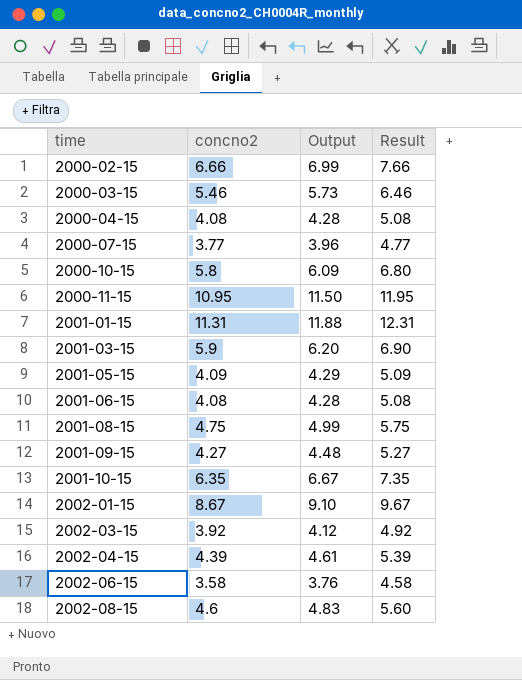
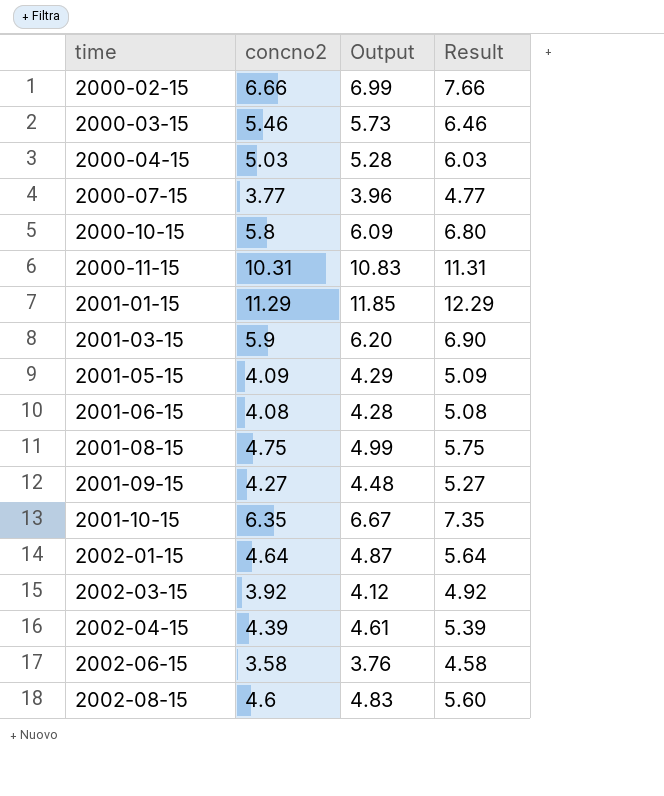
2000-04-15 | concno2: 4.08 -> 5.03
2000-04-15 | Output: 4.28 -> 5.28
2000-04-15 | Result: 5.08 -> 6.03
2000-11-15 | concno2: 10.95 -> 10.31
2000-11-15 | Output: 11.50 -> 10.83
2000-11-15 | Result: 11.95 -> 11.31
2001-01-15 | concno2: 11.31 -> 11.29
2001-01-15 | Output: 11.88 -> 11.85
2001-01-15 | Result: 12.31 -> 12.29
2002-01-15 | concno2: 8.67 -> 4.64
2002-01-15 | Output: 9.10 -> 4.87
2002-01-15 | Result: 9.67 -> 5.64

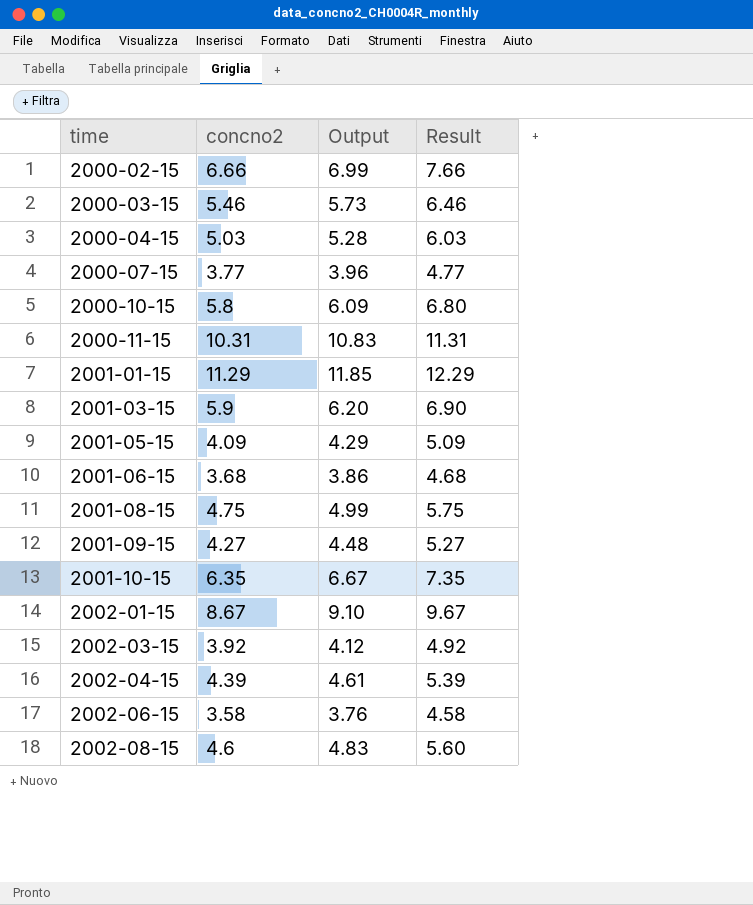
2001-06-15 | concno2: 4.08 -> 3.68
2001-06-15 | Output: 4.28 -> 3.86
2001-06-15 | Result: 5.08 -> 4.68
2002-01-15 | concno2: 4.64 -> 8.67
2002-01-15 | Output: 4.87 -> 9.10
2002-01-15 | Result: 5.64 -> 9.67

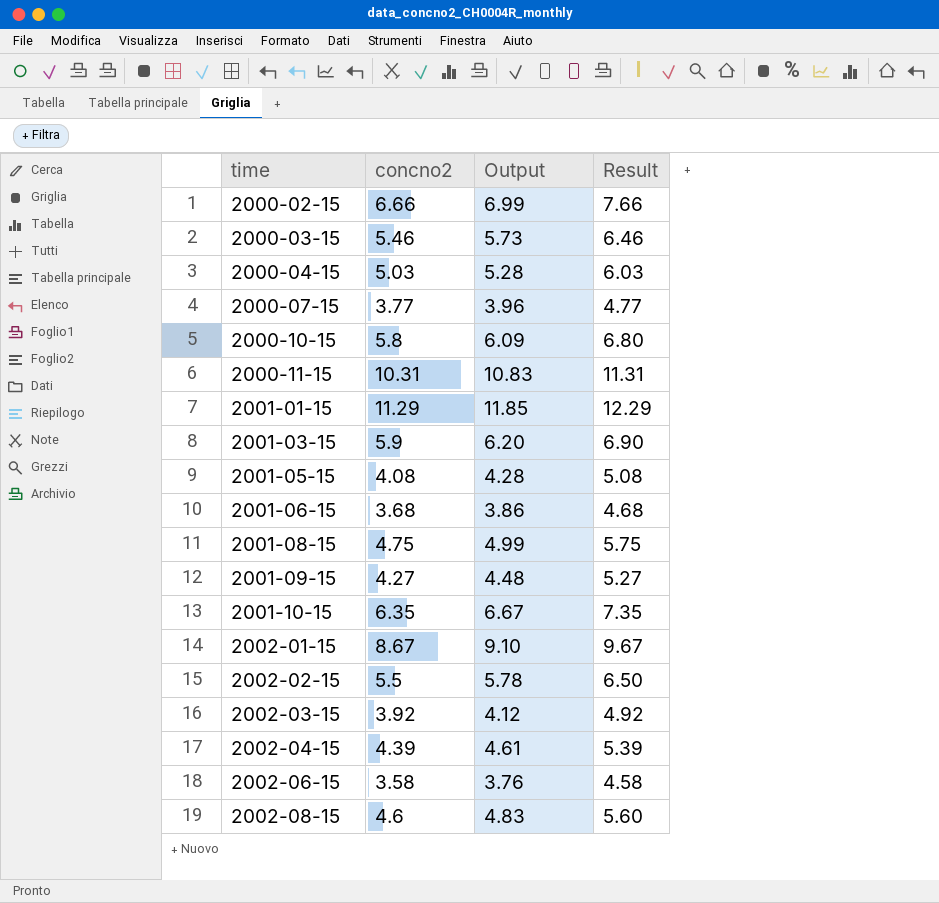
2001-05-15 | concno2: 4.09 -> 4.08
2001-05-15 | Output: 4.29 -> 4.28
2001-05-15 | Result: 5.09 -> 5.08
row 2002-02-15: none -> 5.5 | 5.78 | 6.50

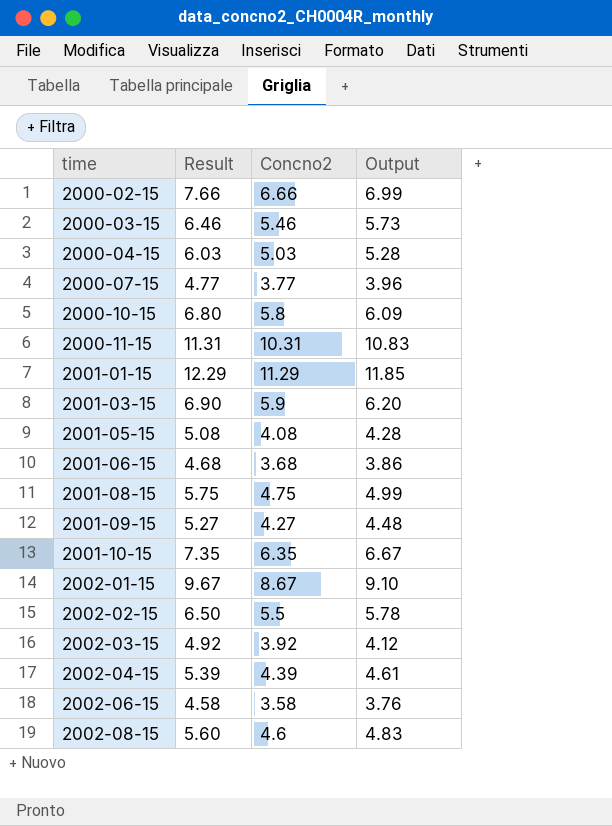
column Result | position: 4 -> 2
column name: concno2 -> Concno2

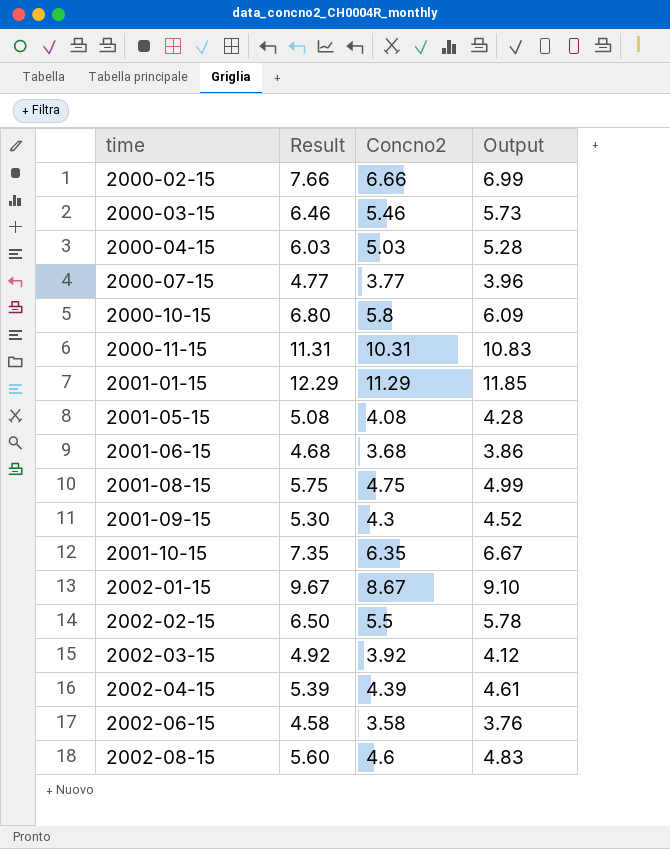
row 2001-03-15: 6.90 | 5.9 | 6.20 -> none
2001-09-15 | Result: 5.27 -> 5.30
2001-09-15 | Concno2: 4.27 -> 4.3
2001-09-15 | Output: 4.48 -> 4.52

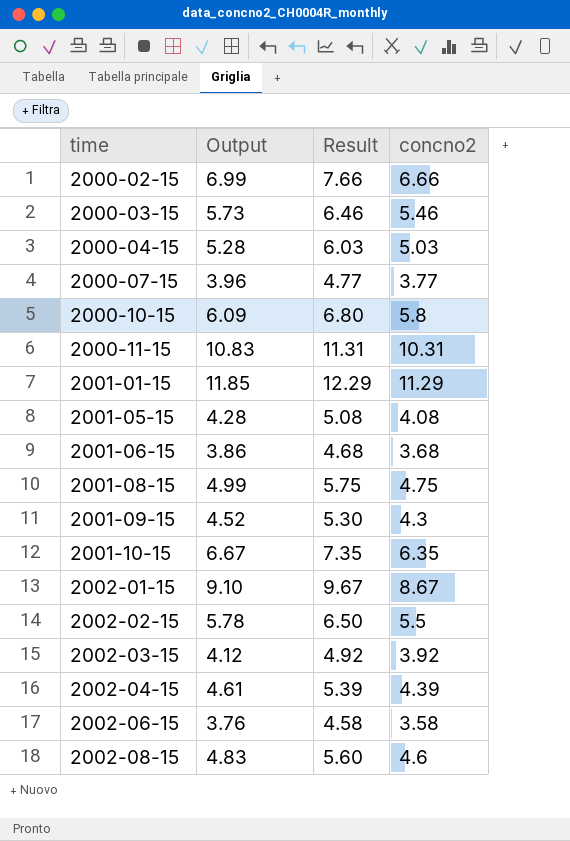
column Output | position: 4 -> 2
column name: Concno2 -> concno2

